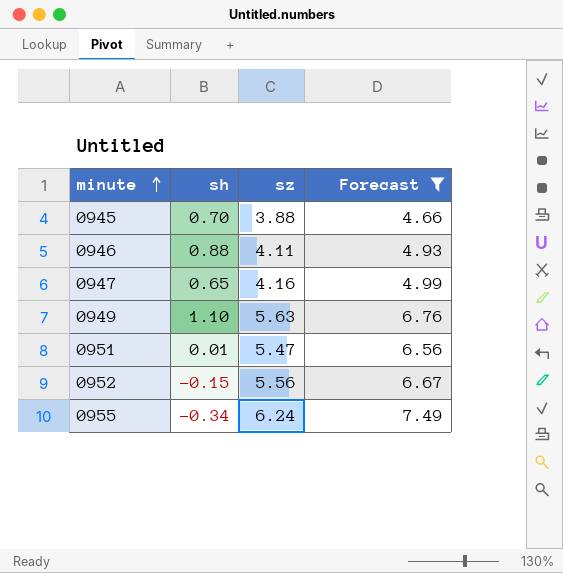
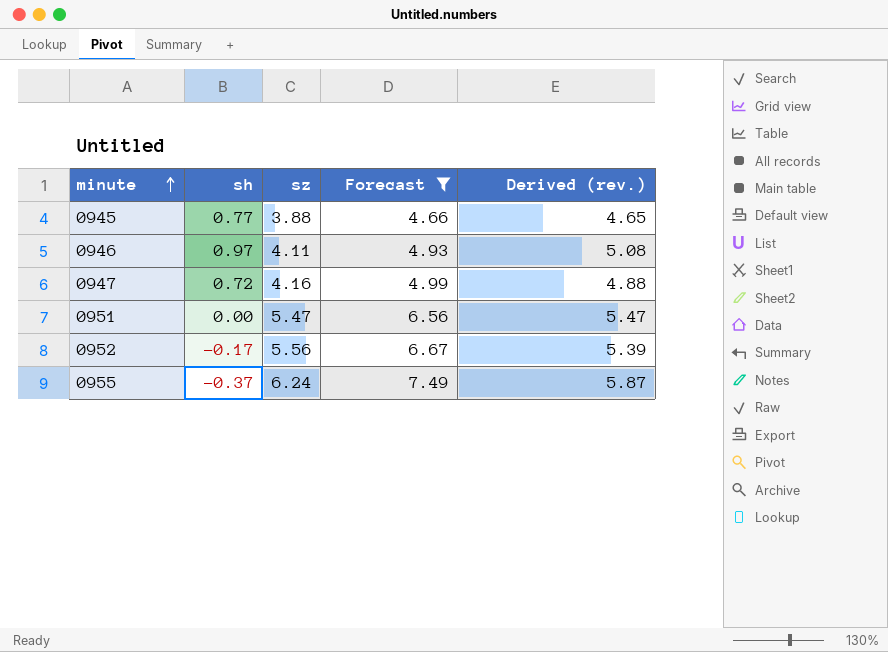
column Derived (rev.) | formula: none -> [sh] + [sz]
row 0949: 1.10 | 5.63 | 6.76 -> none
0945 | sh: 0.70 -> 0.77
0946 | sh: 0.88 -> 0.97
0947 | sh: 0.65 -> 0.72
0951 | sh: 0.01 -> 0.00
0952 | sh: -0.15 -> -0.17
0955 | sh: -0.34 -> -0.37

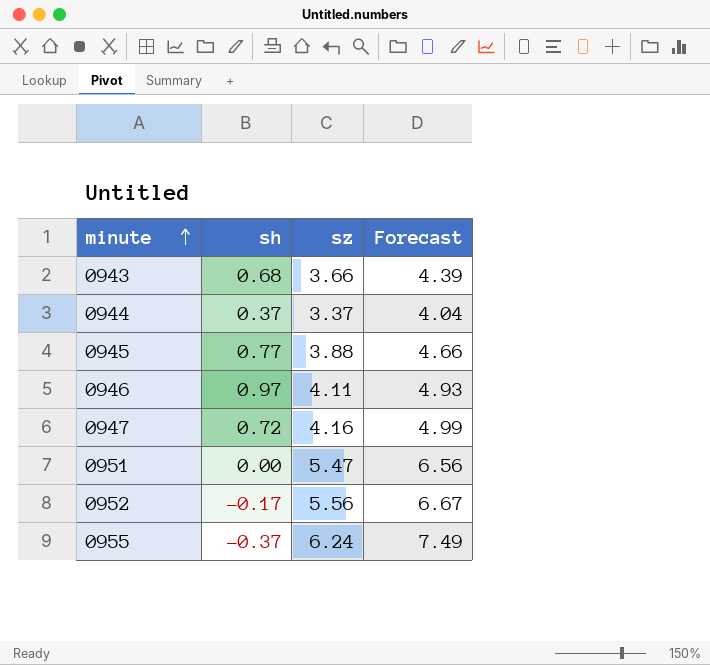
filter: Forecast >= 4.66 -> none
column Derived (rev.) | formula: [sh] + [sz] -> none

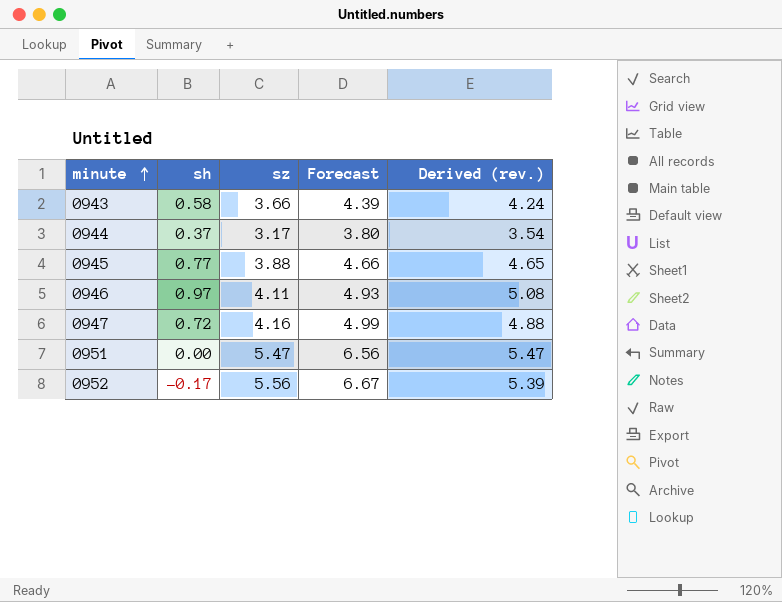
column Derived (rev.) | formula: none -> [sh] + [sz]
row 0955: -0.37 | 6.24 | 7.49 -> none
0943 | sh: 0.68 -> 0.58
0944 | sz: 3.37 -> 3.17
0944 | Forecast: 4.04 -> 3.80

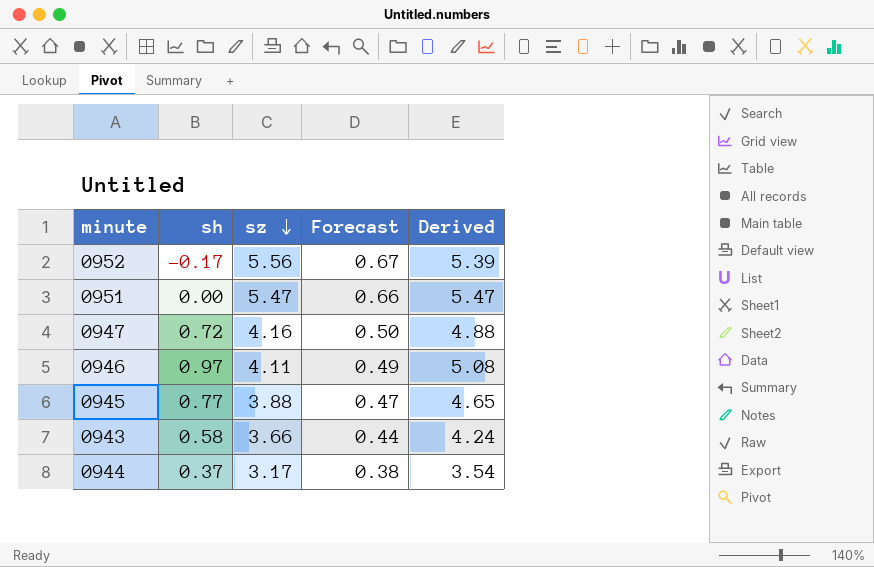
row order: minute ascending -> sz descending
column Forecast | formula: [sz] * 1.2 -> [sz] * 0.12
column name: Derived (rev.) -> Derived

